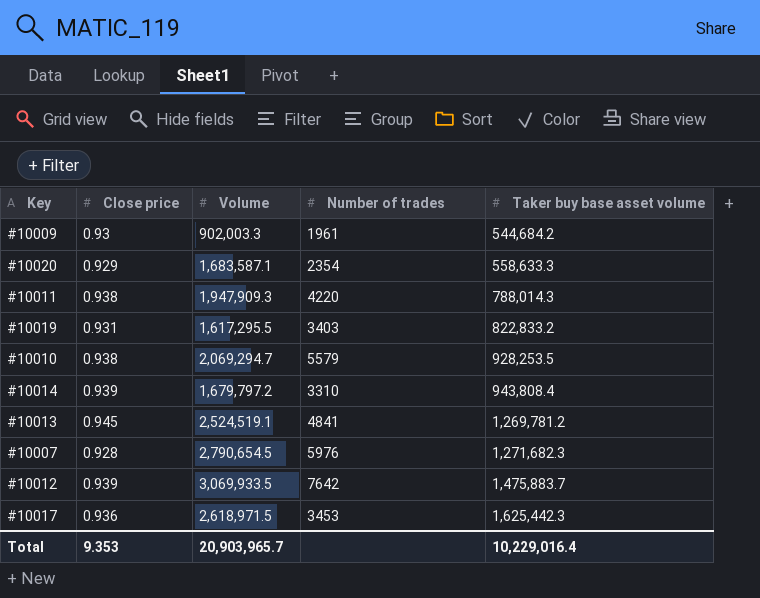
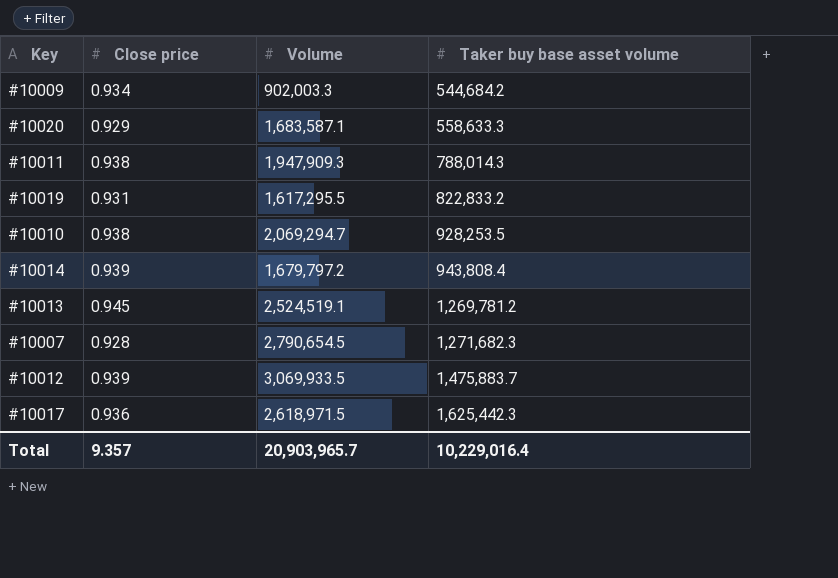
column Number of trades | position: 4 -> none
#10009 | Close price: 0.93 -> 0.934
Total | Close price: 9.353 -> 9.357

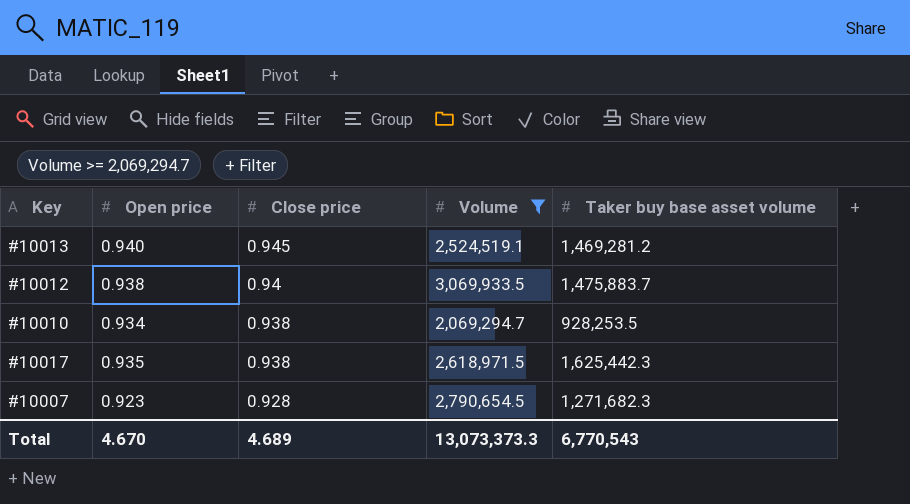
filter: none -> Volume >= 2,069,294.7
row order: Taker buy base asset volume ascending -> Close price descending
column Open price | position: none -> 2
#10013 | Taker buy base asset volume: 1,269,781.2 -> 1,469,281.2
#10012 | Close price: 0.939 -> 0.94
#10017 | Close price: 0.936 -> 0.938
Total | Close price: 9.357 -> 4.689
Total | Volume: 20,903,965.7 -> 13,073,373.3
Total | Taker buy base asset volume: 10,229,016.4 -> 6,770,543

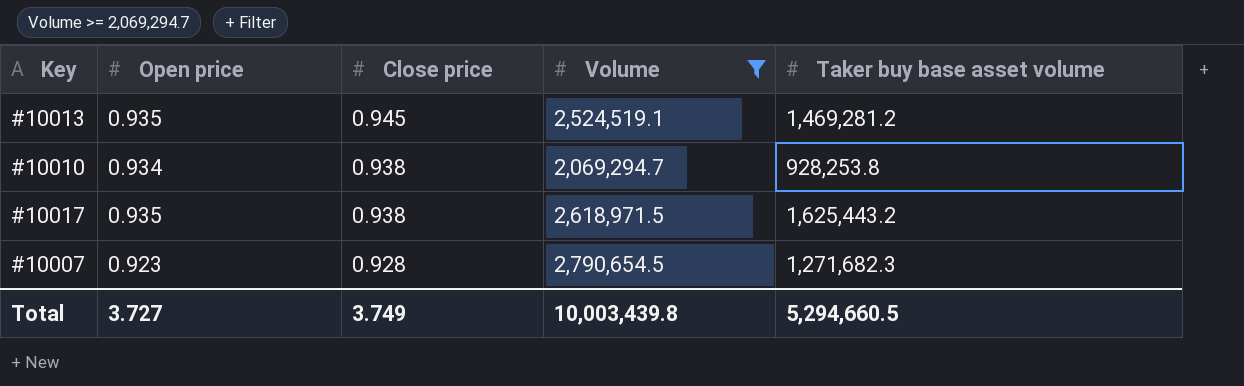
row #10012: 0.938 | 0.94 | 3,069,933.5 | 1,475,883.7 -> none
#10013 | Open price: 0.940 -> 0.935
#10010 | Taker buy base asset volume: 928,253.5 -> 928,253.8
#10017 | Taker buy base asset volume: 1,625,442.3 -> 1,625,443.2
Total | Open price: 4.670 -> 3.727
Total | Close price: 4.689 -> 3.749
Total | Volume: 13,073,373.3 -> 10,003,439.8
Total | Taker buy base asset volume: 6,770,543 -> 5,294,660.5

